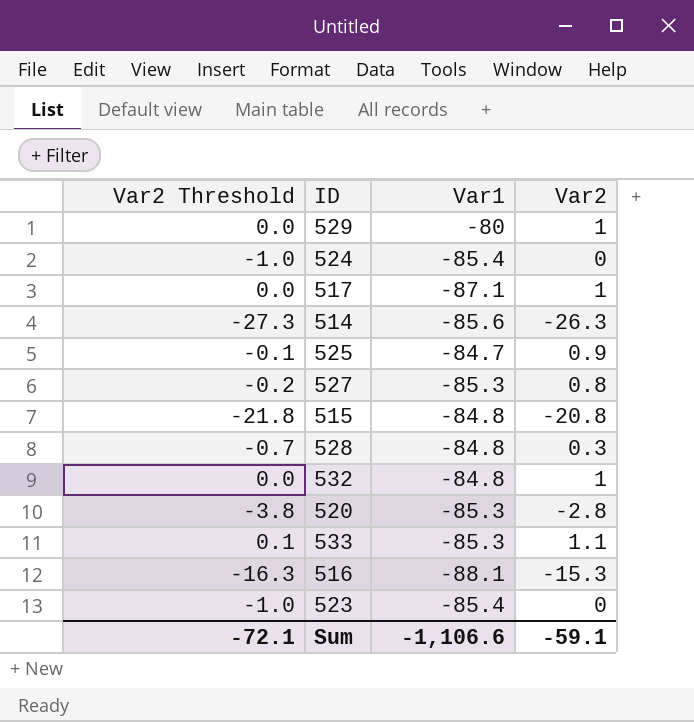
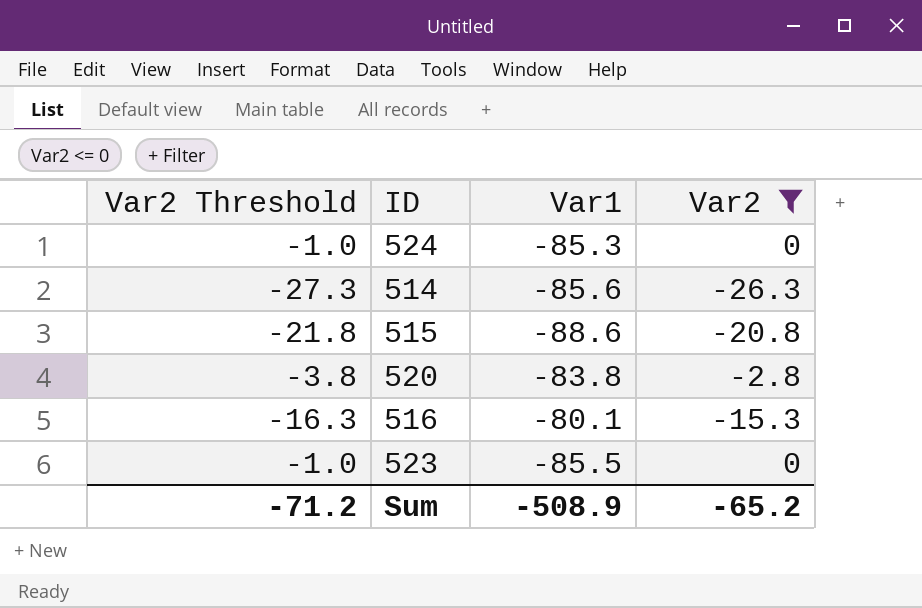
filter: none -> Var2 <= 0
524 | Var1: -85.4 -> -85.3
515 | Var1: -84.8 -> -88.6
520 | Var1: -85.3 -> -83.8
516 | Var1: -88.1 -> -80.1
523 | Var1: -85.4 -> -85.5
Sum | Var2 Threshold: -72.1 -> -71.2
Sum | Var1: -1,106.6 -> -508.9
Sum | Var2: -59.1 -> -65.2

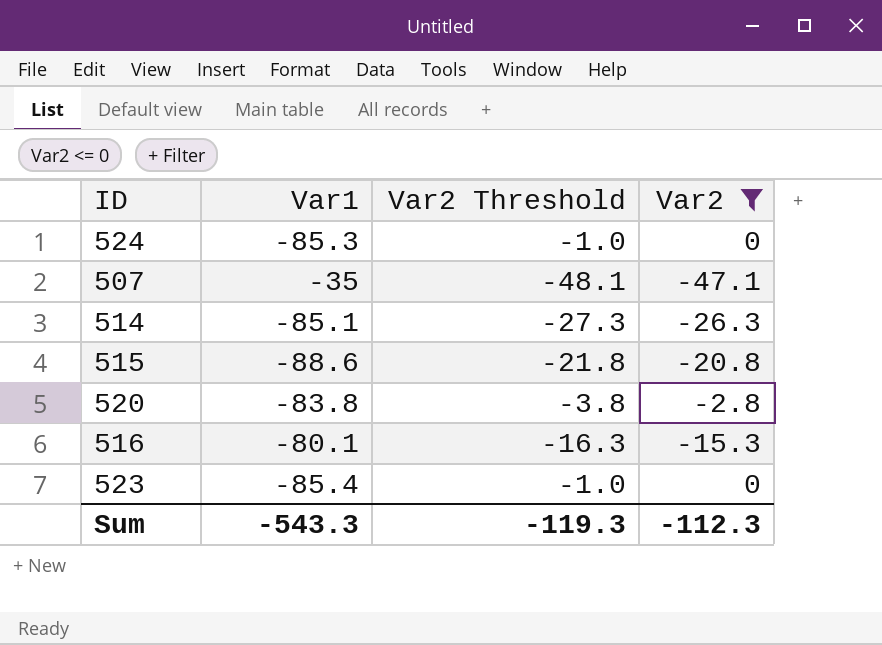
column Var2 Threshold | position: 1 -> 3
row 507: none -> -35 | -48.1 | -47.1
514 | Var1: -85.6 -> -85.1
523 | Var1: -85.5 -> -85.4
Sum | Var1: -508.9 -> -543.3
Sum | Var2 Threshold: -71.2 -> -119.3
Sum | Var2: -65.2 -> -112.3

